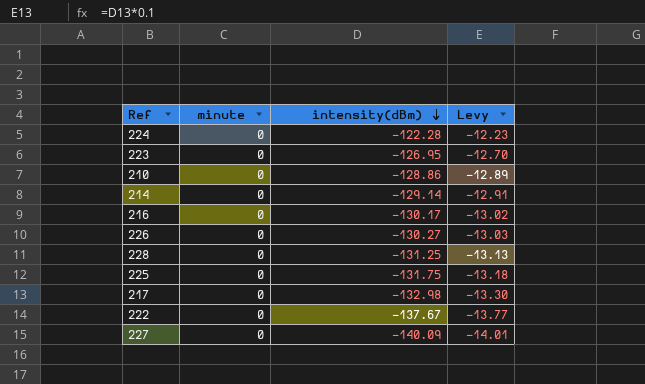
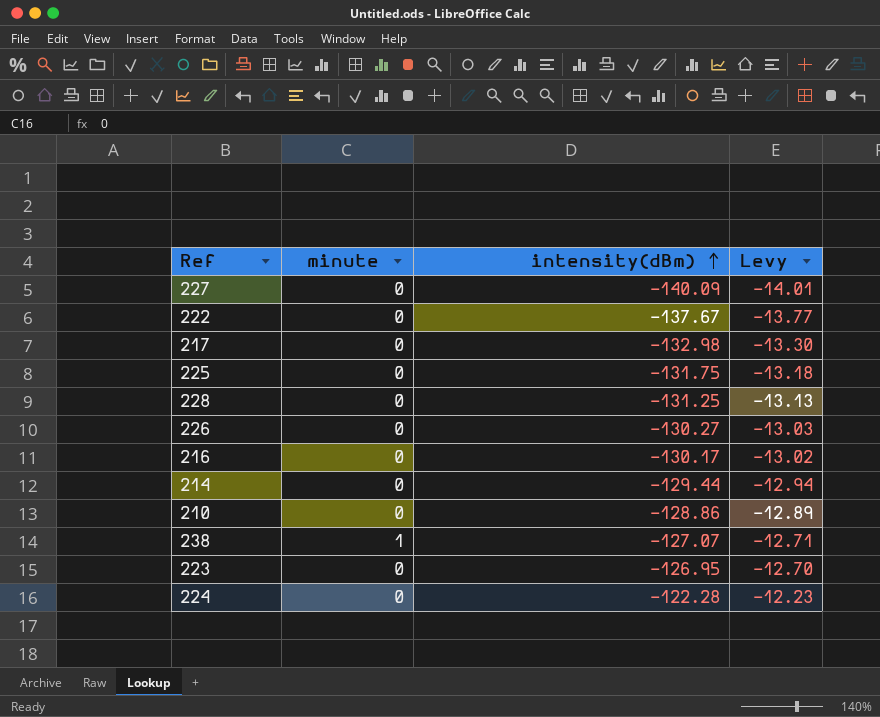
row order: intensity(dBm) descending -> intensity(dBm) ascending
214 | intensity(dBm): -129.14 -> -129.44
214 | Levy: -12.91 -> -12.94
row 238: none -> 1 | -127.07 | -12.71

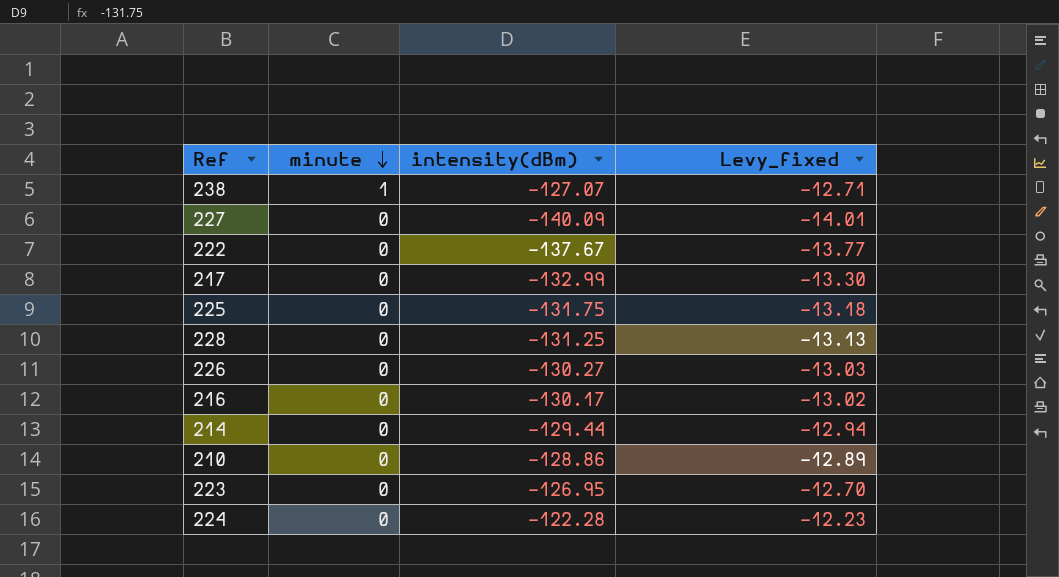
row order: intensity(dBm) ascending -> minute descending
column name: Levy -> Levy_fixed
217 | intensity(dBm): -132.98 -> -132.99

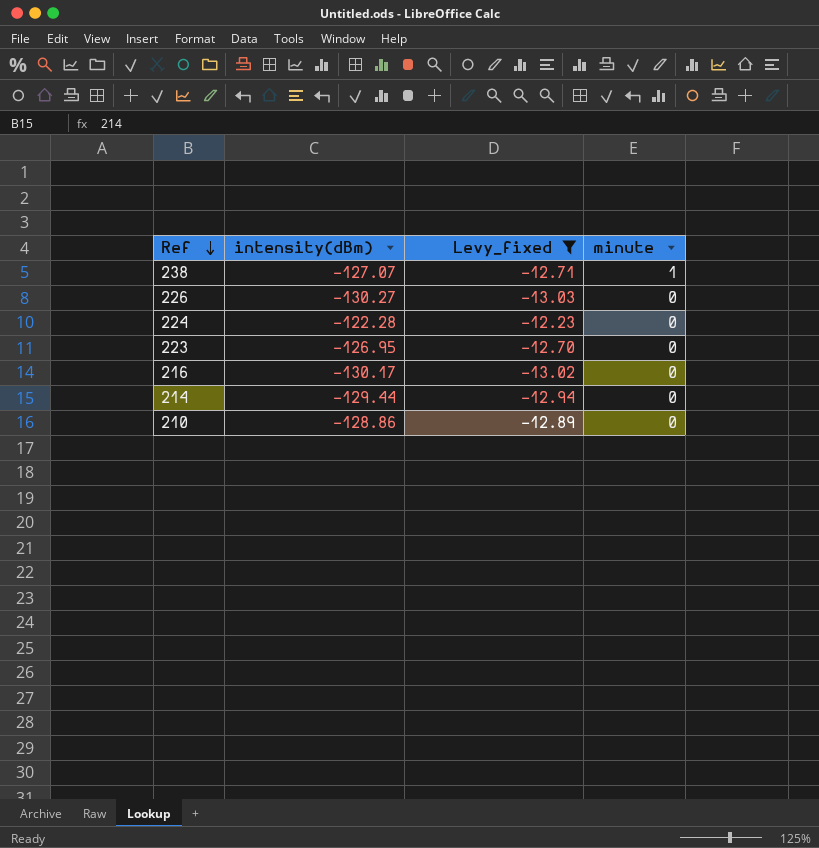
filter: none -> Levy_fixed >= -13.03
row order: minute descending -> Ref descending
column minute | position: 2 -> 4

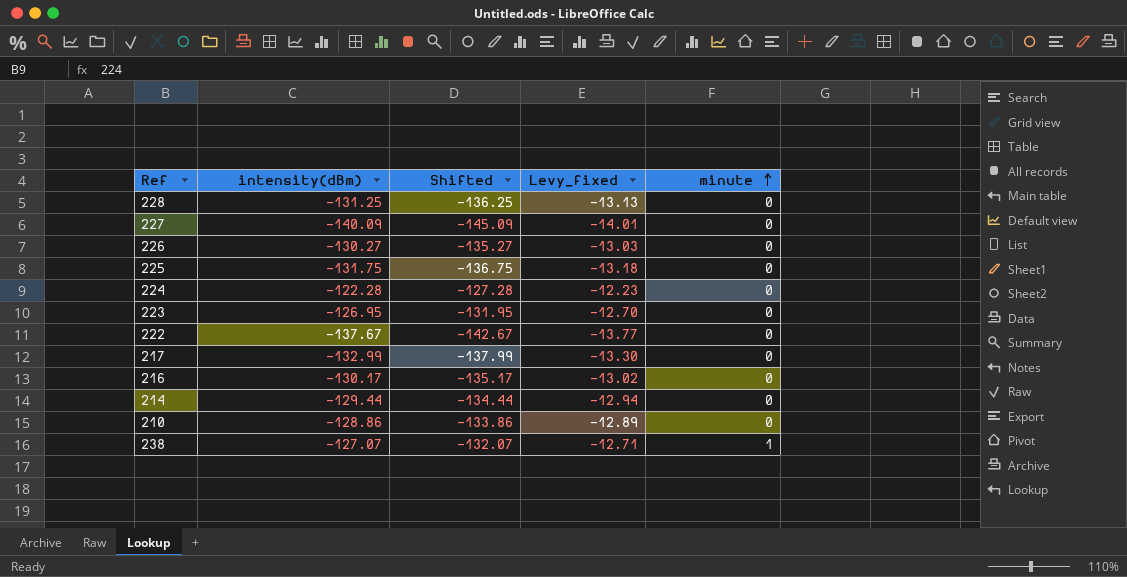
filter: Levy_fixed >= -13.03 -> none
row order: Ref descending -> minute ascending
column Shifted | formula: none -> [intensity(dBm)] - 5

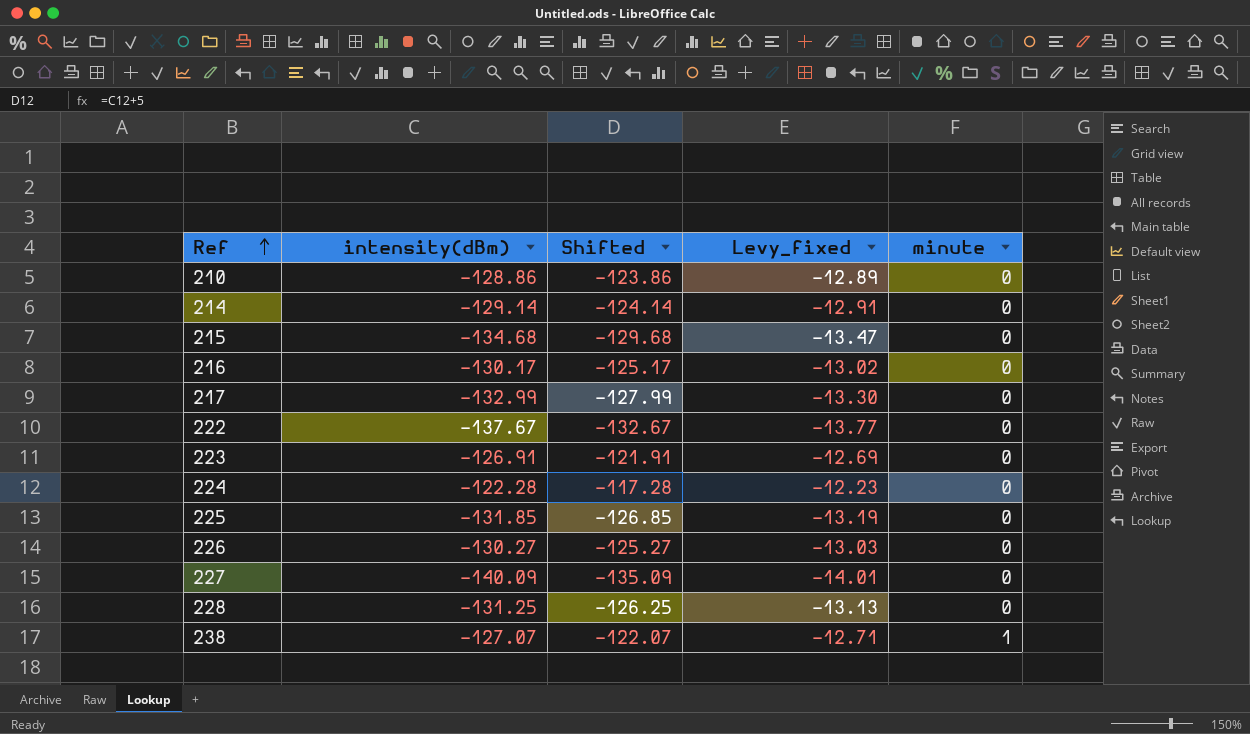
row order: minute ascending -> Ref ascending
column Shifted | formula: [intensity(dBm)] - 5 -> [intensity(dBm)] + 5
214 | intensity(dBm): -129.44 -> -129.14
214 | Levy_fixed: -12.94 -> -12.91
row 215: none -> -134.68 | -129.68 | -13.47 | 0
223 | intensity(dBm): -126.95 -> -126.91
223 | Levy_fixed: -12.70 -> -12.69
225 | intensity(dBm): -131.75 -> -131.85
225 | Levy_fixed: -13.18 -> -13.19

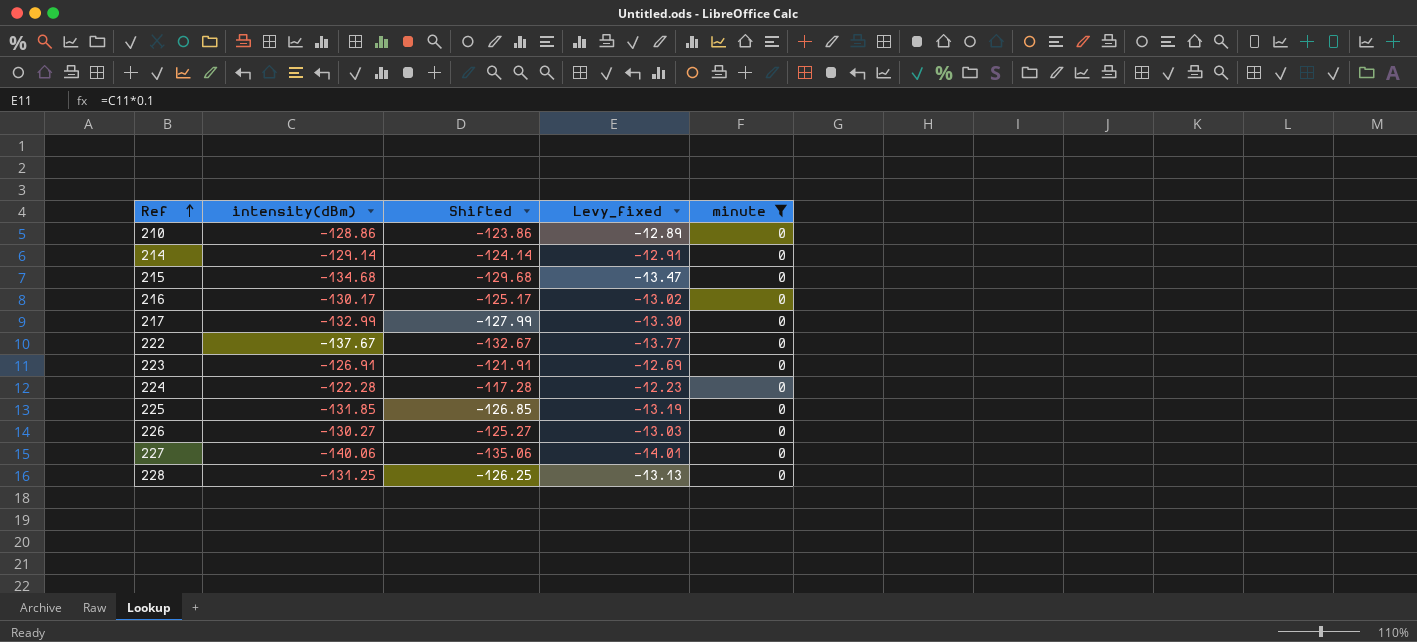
filter: none -> minute = 0
227 | intensity(dBm): -140.09 -> -140.06
227 | Shifted: -135.09 -> -135.06

